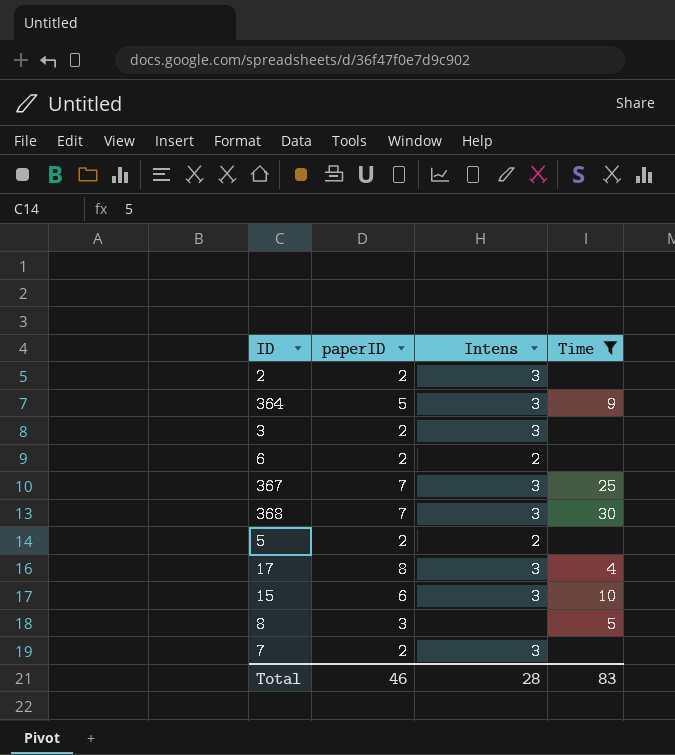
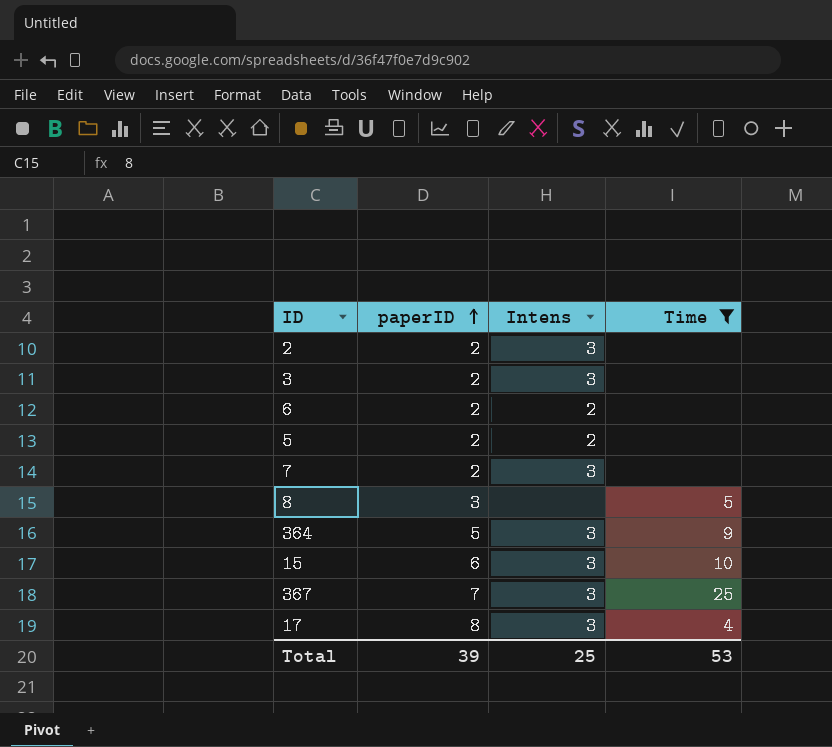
row order: none -> paperID ascending
row 368: 7 | 3 | 30 -> none
Total | paperID: 46 -> 39
Total | Intens: 28 -> 25
Total | Time: 83 -> 53

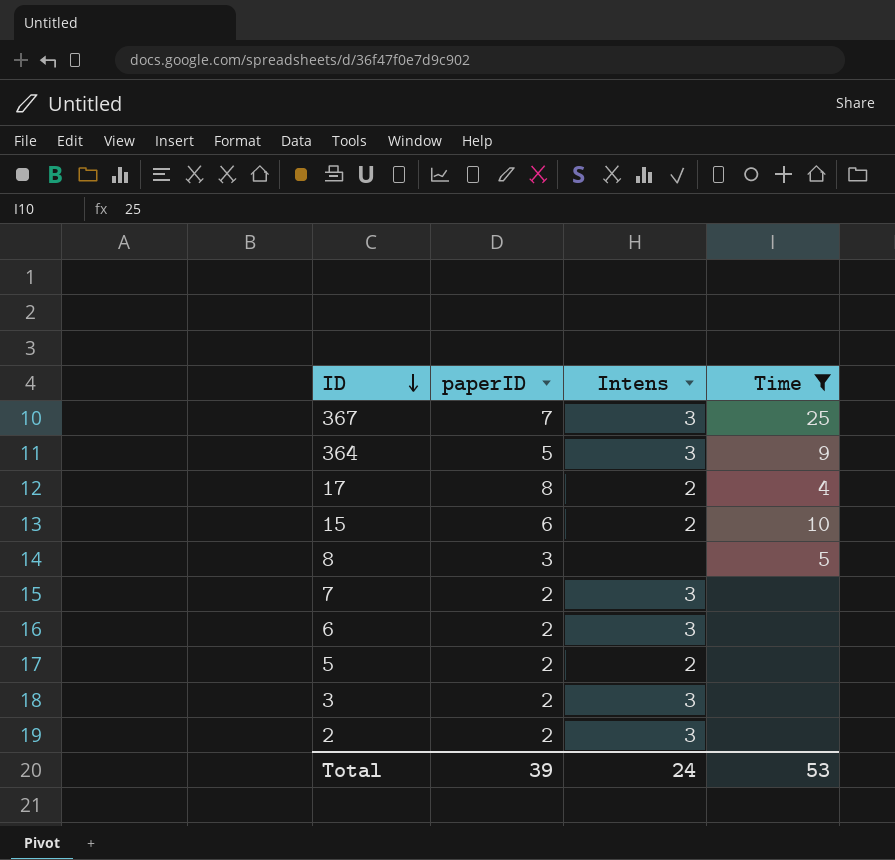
row order: paperID ascending -> ID descending
17 | Intens: 3 -> 2
15 | Intens: 3 -> 2
6 | Intens: 2 -> 3
Total | Intens: 25 -> 24

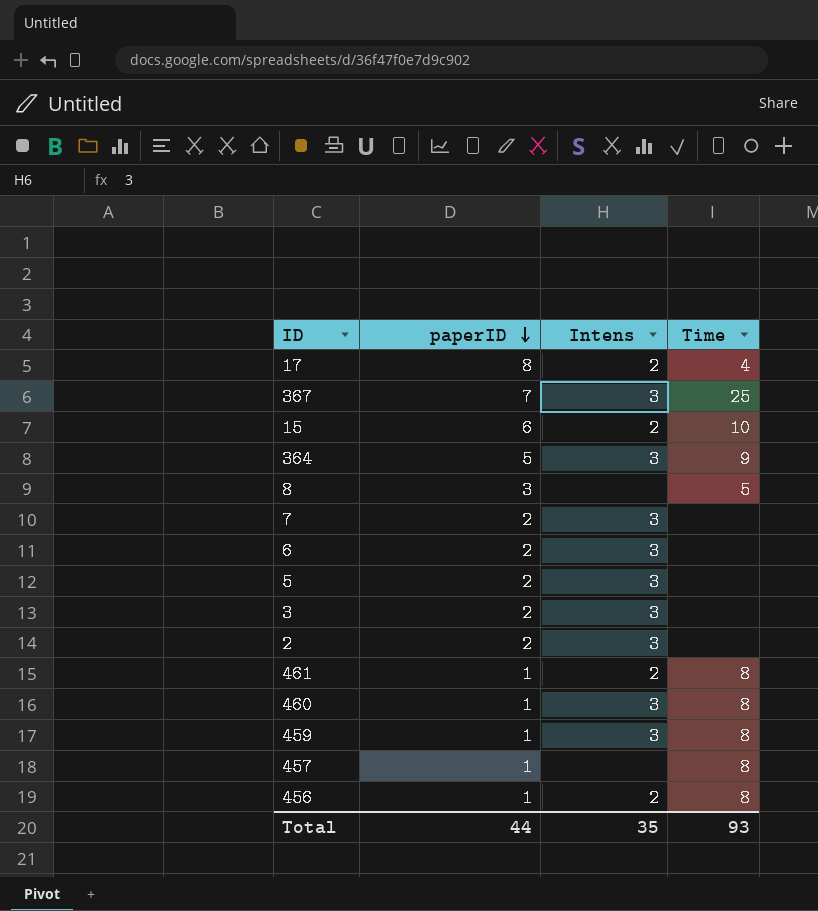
filter: Time != 8 -> none
row order: ID descending -> paperID descending
5 | Intens: 2 -> 3
Total | paperID: 39 -> 44
Total | Intens: 24 -> 35
Total | Time: 53 -> 93

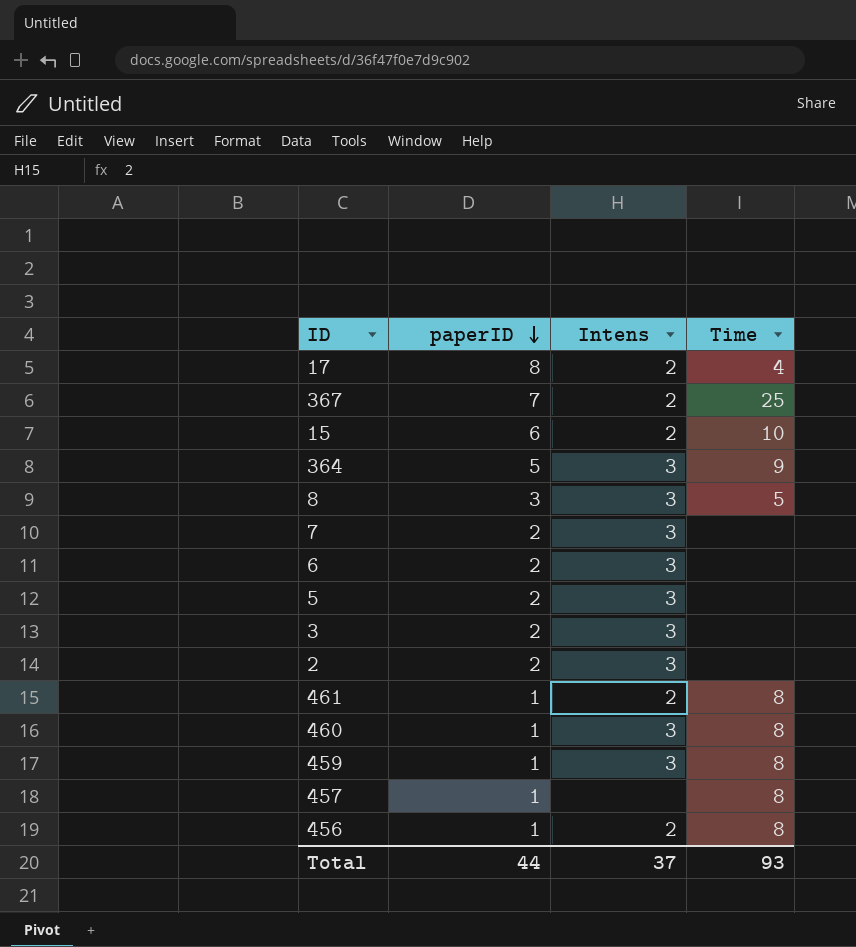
367 | Intens: 3 -> 2
8 | Intens: none -> 3
Total | Intens: 35 -> 37

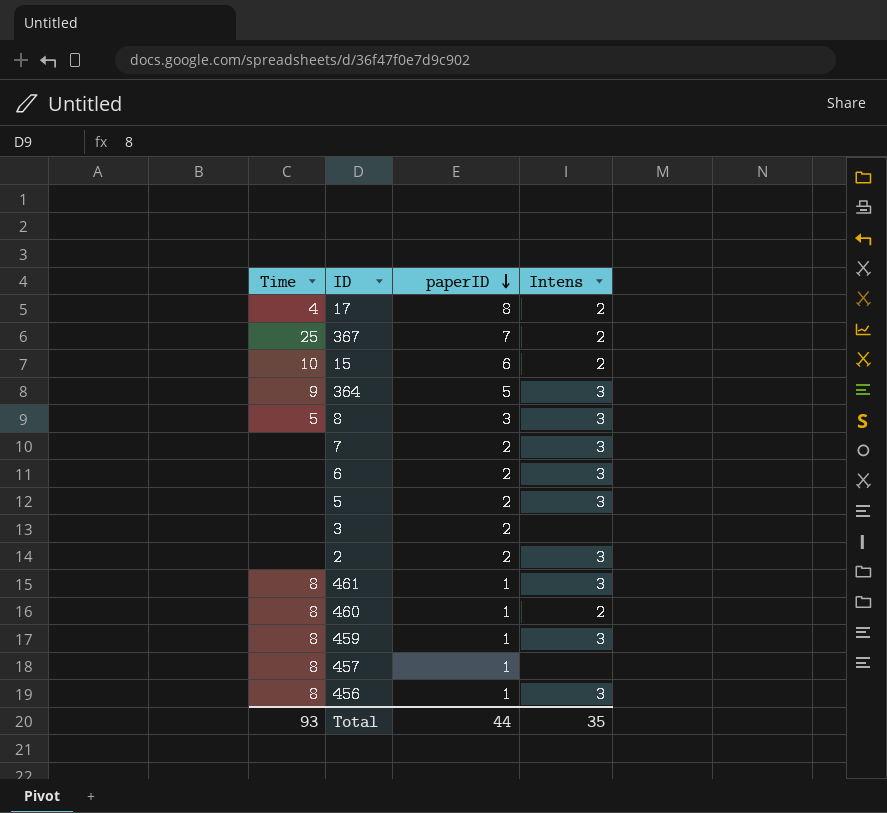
column Time | position: 4 -> 1
3 | Intens: 3 -> none
461 | Intens: 2 -> 3
460 | Intens: 3 -> 2
456 | Intens: 2 -> 3
Total | Intens: 37 -> 35

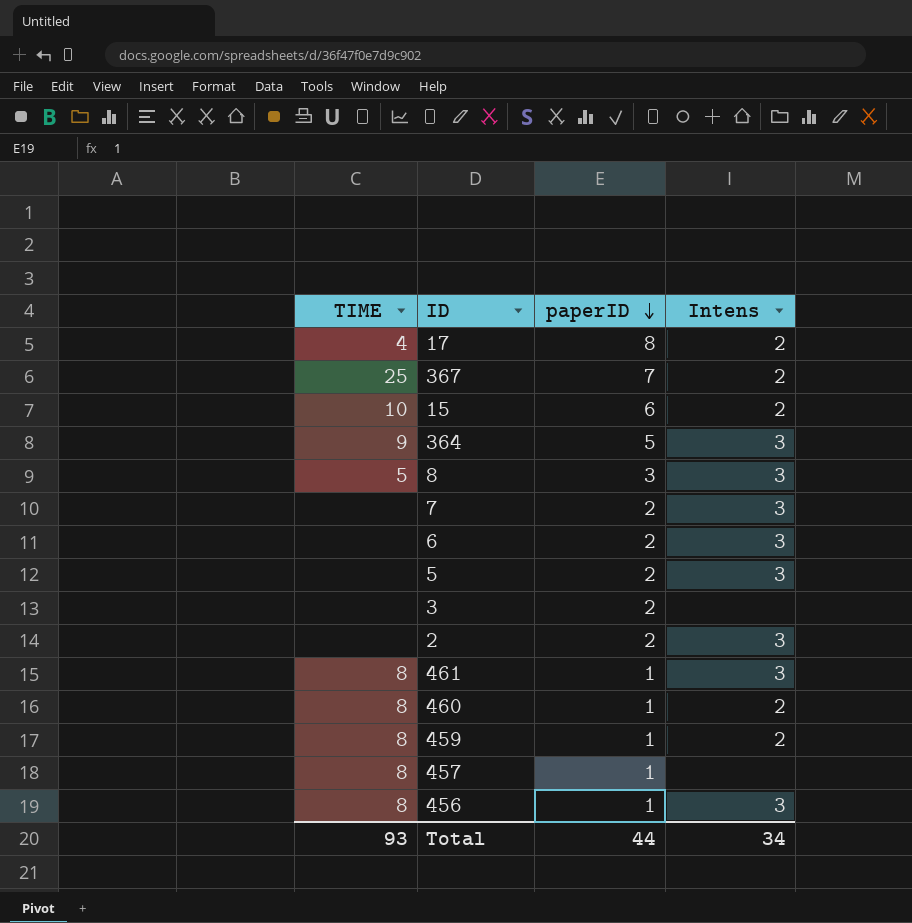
column name: Time -> TIME
459 | Intens: 3 -> 2
Total | Intens: 35 -> 34

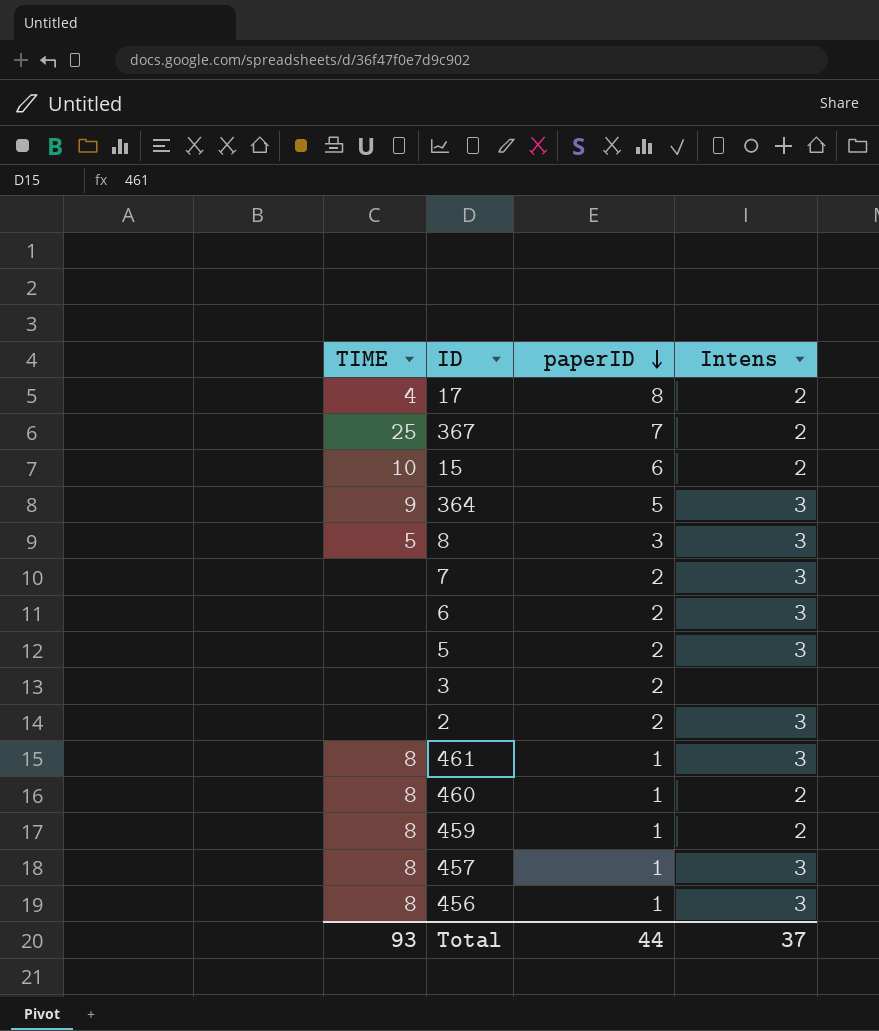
457 | Intens: none -> 3
Total | Intens: 34 -> 37

